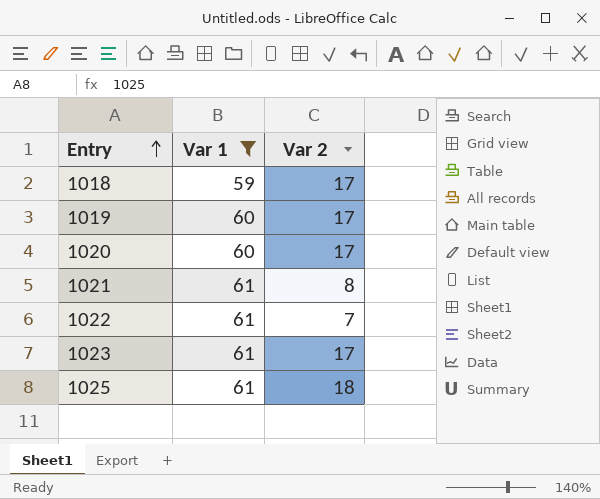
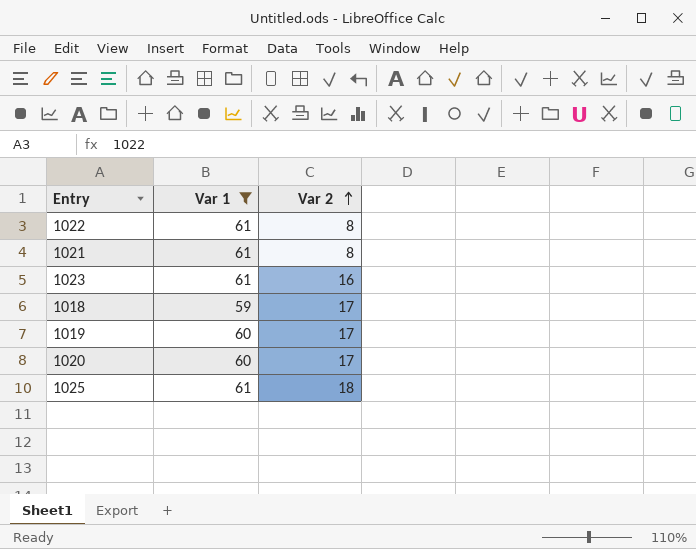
row order: Entry ascending -> Var 2 ascending
1022 | Var 2: 7 -> 8
1023 | Var 2: 17 -> 16

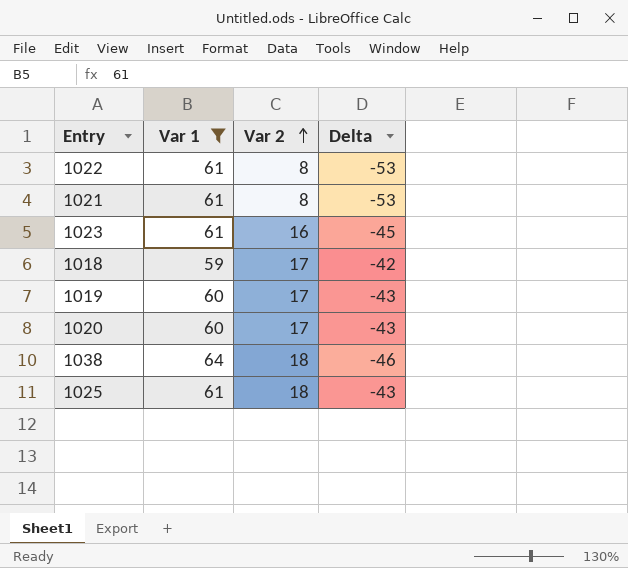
column Delta | formula: none -> [Var 2] - [Var 1]
row 1038: none -> 64 | 18 | -46

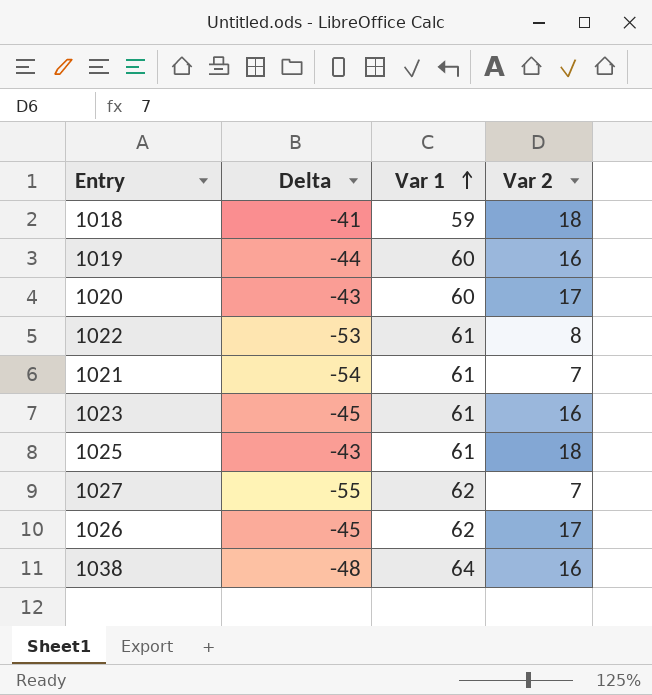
filter: Var 1 != 62 -> none
row order: Var 2 ascending -> Var 1 ascending
column Delta | position: 4 -> 2
1018 | Delta: -42 -> -41
1018 | Var 2: 17 -> 18
1019 | Delta: -43 -> -44
1019 | Var 2: 17 -> 16
1021 | Delta: -53 -> -54
1021 | Var 2: 8 -> 7
1038 | Delta: -46 -> -48
1038 | Var 2: 18 -> 16

